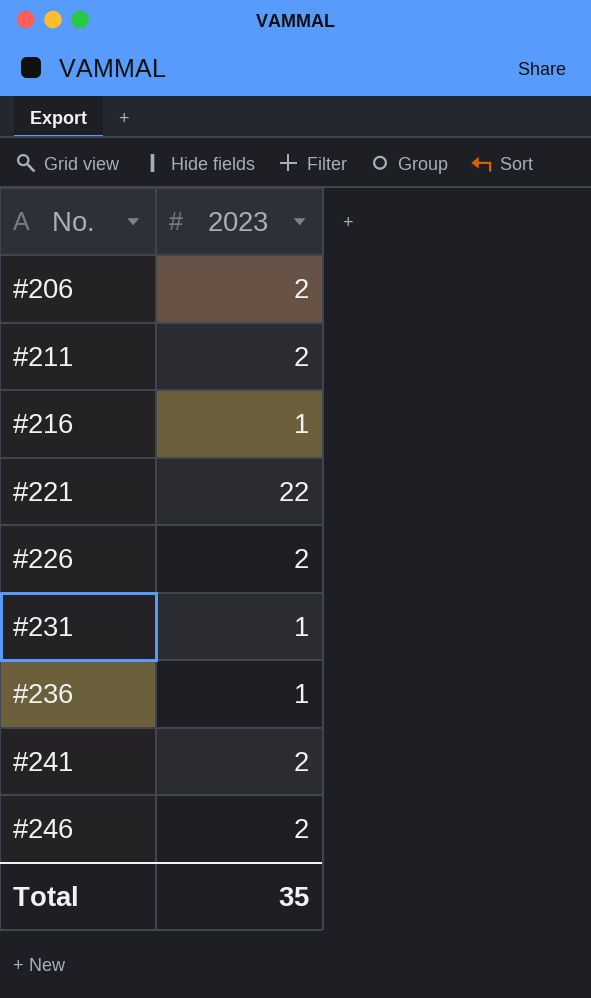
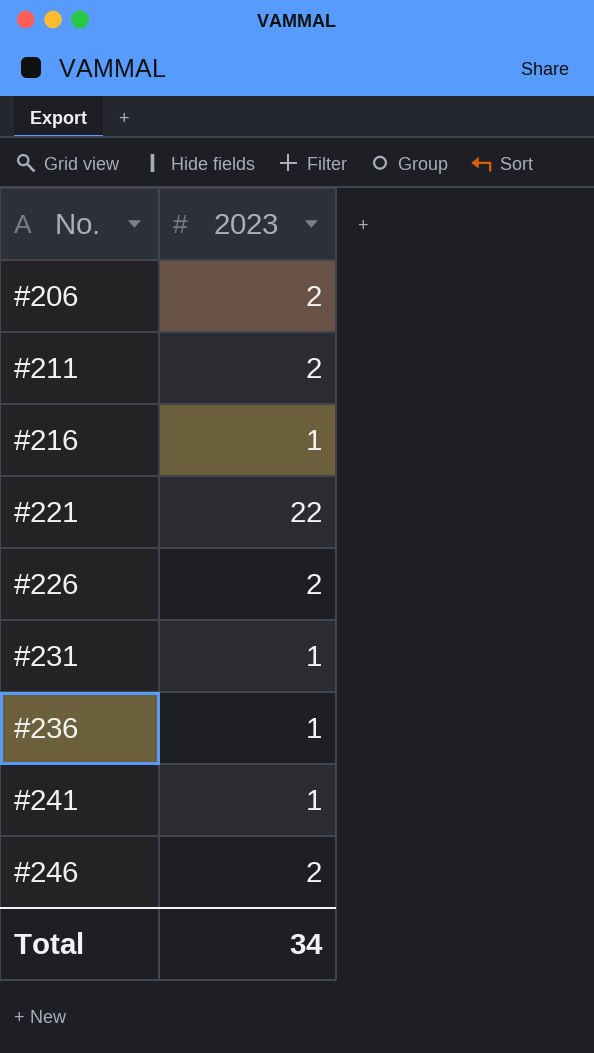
#241 | 2023: 2 -> 1
Total | 2023: 35 -> 34

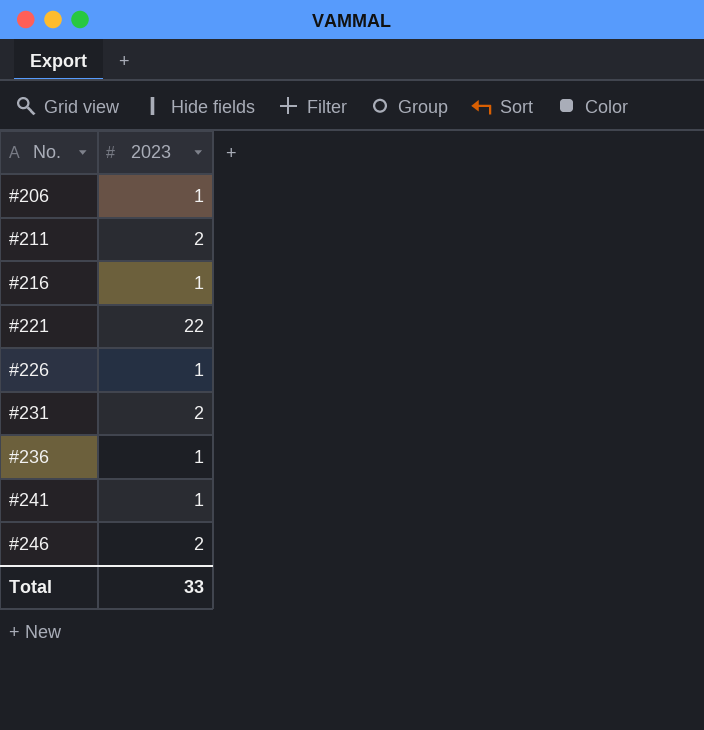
#206 | 2023: 2 -> 1
#226 | 2023: 2 -> 1
#231 | 2023: 1 -> 2
Total | 2023: 34 -> 33

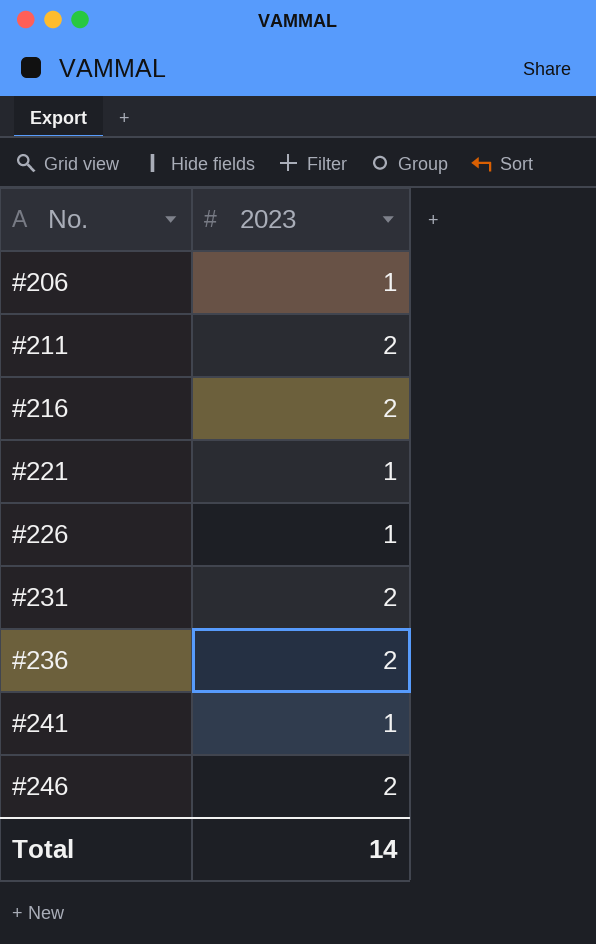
#216 | 2023: 1 -> 2
#221 | 2023: 22 -> 1
#236 | 2023: 1 -> 2
Total | 2023: 33 -> 14

